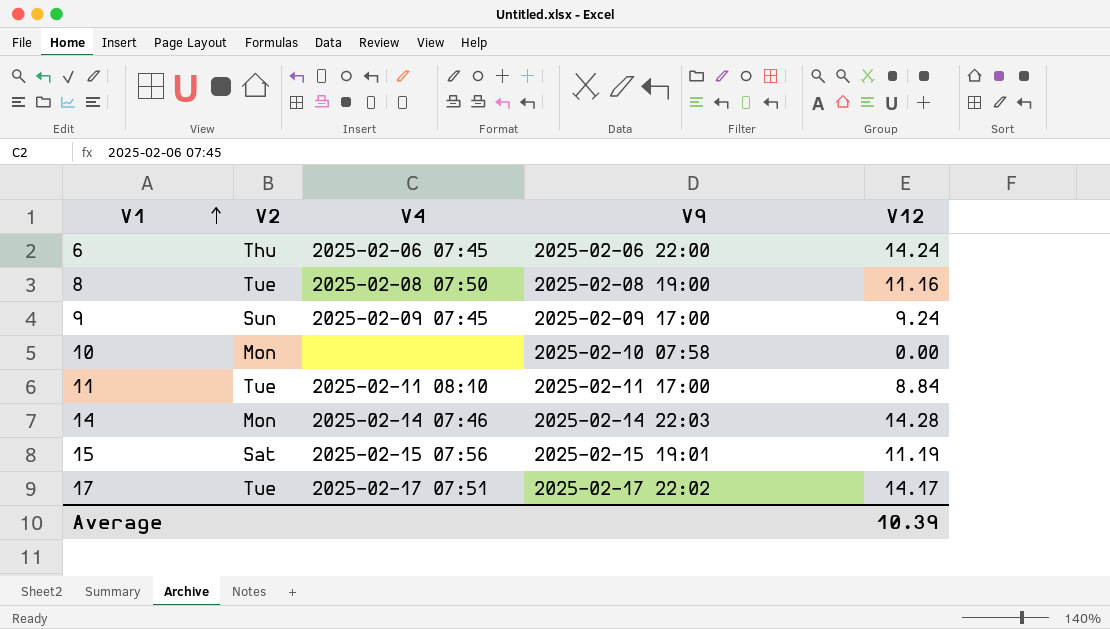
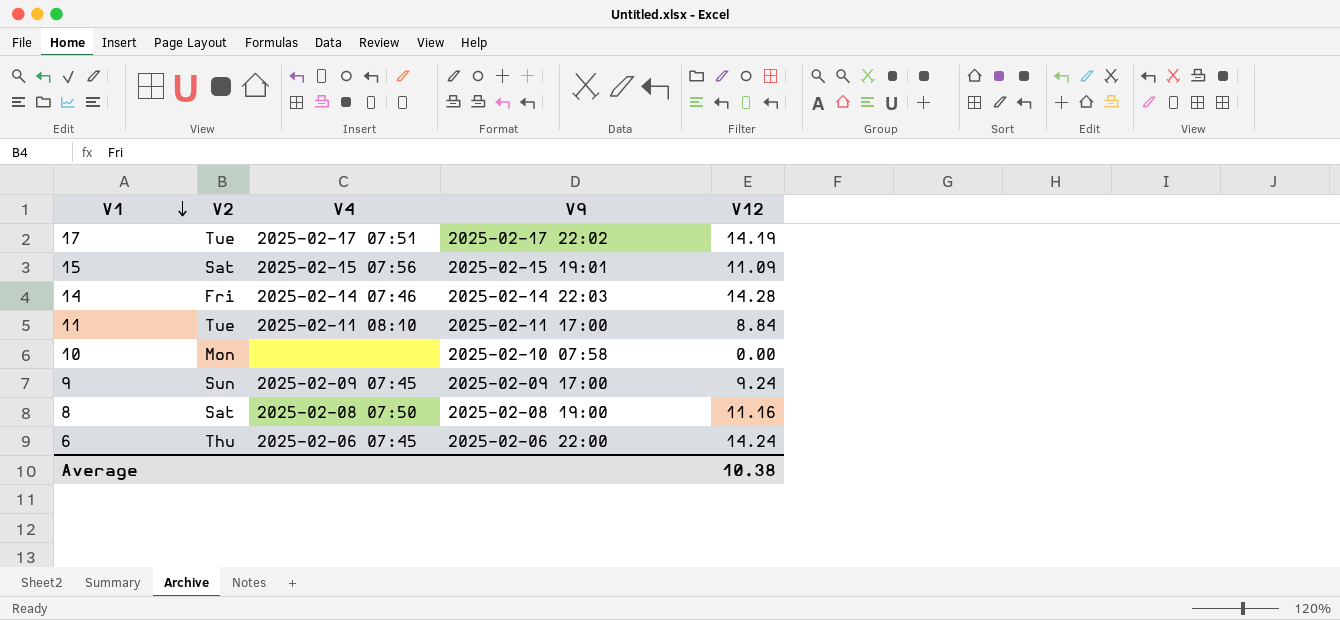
row order: V1 ascending -> V1 descending
17 | V12: 14.17 -> 14.19
15 | V12: 11.19 -> 11.09
14 | V2: Mon -> Fri
8 | V2: Tue -> Sat
Average | V12: 10.39 -> 10.38

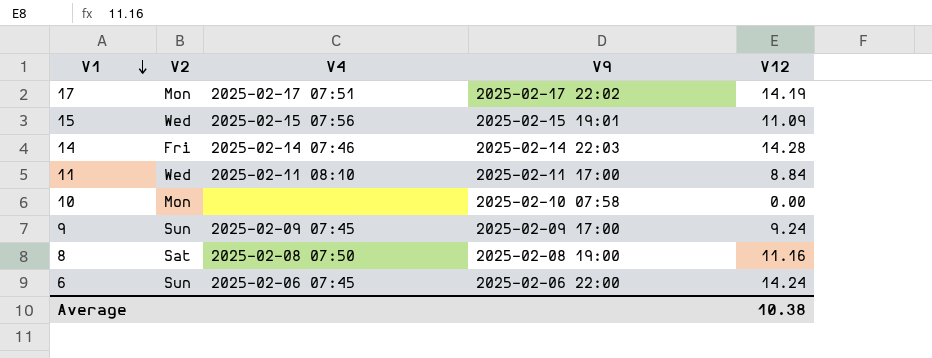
17 | V2: Tue -> Mon
15 | V2: Sat -> Wed
11 | V2: Tue -> Wed
6 | V2: Thu -> Sun

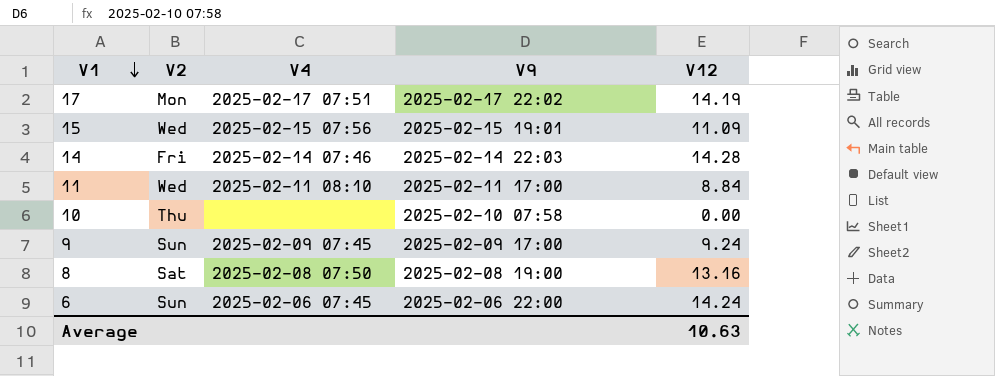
10 | V2: Mon -> Thu
8 | V12: 11.16 -> 13.16
Average | V12: 10.38 -> 10.63

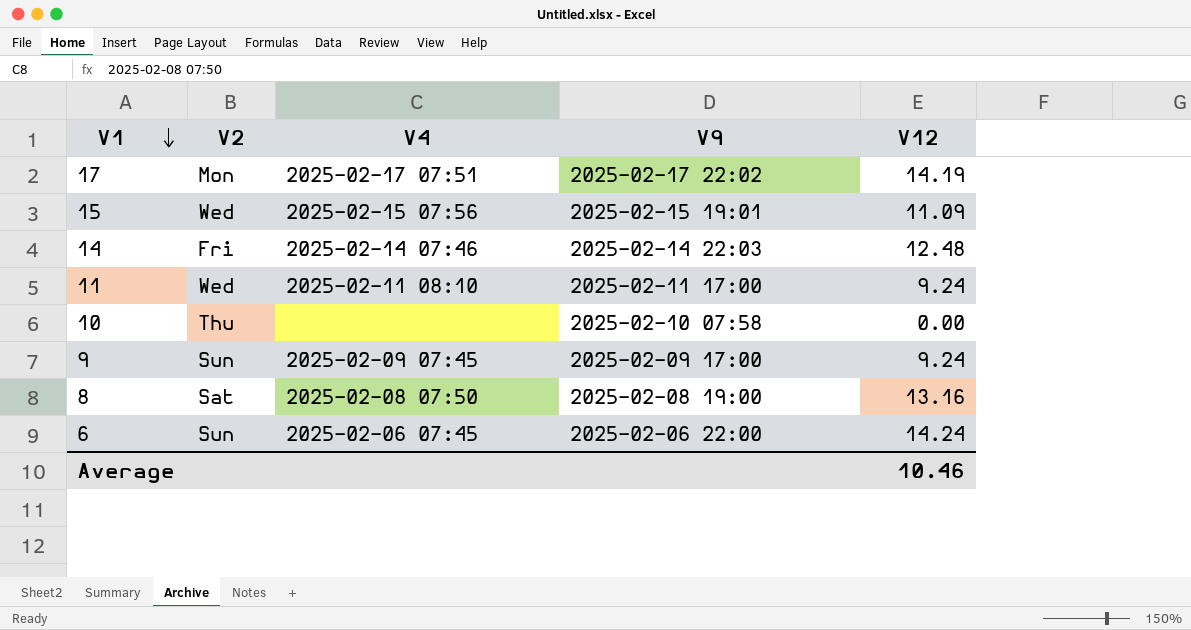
14 | V12: 14.28 -> 12.48
11 | V12: 8.84 -> 9.24
Average | V12: 10.63 -> 10.46

